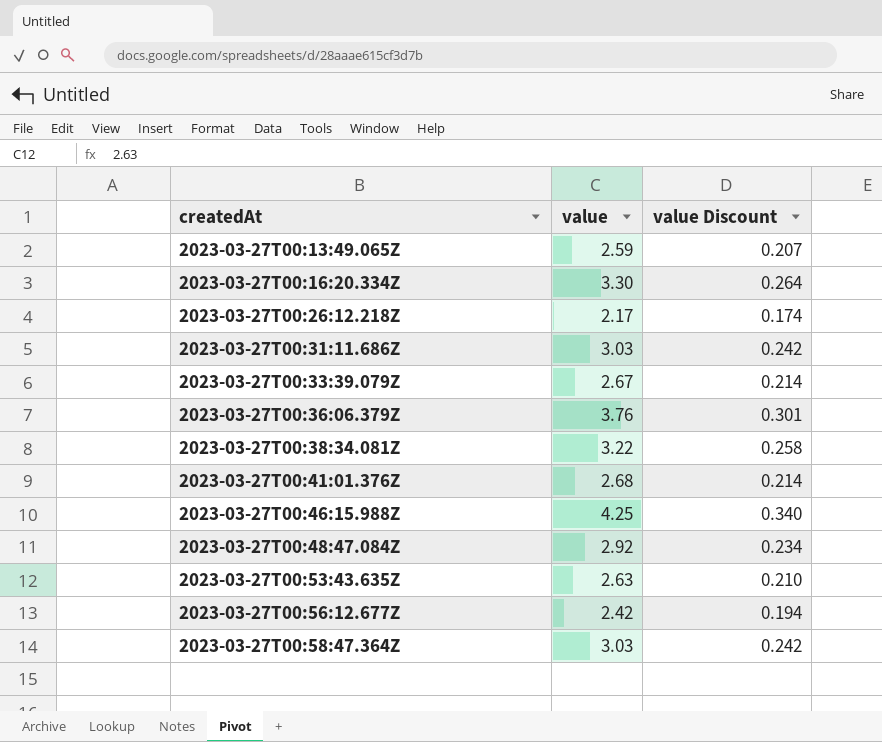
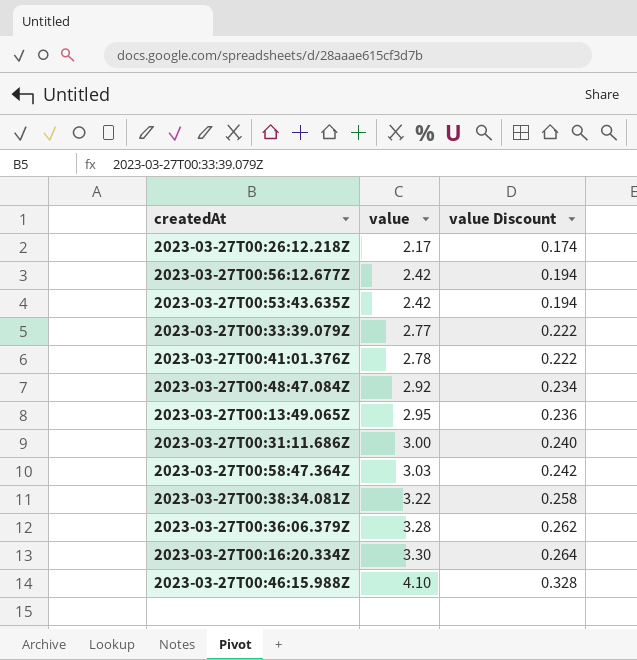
row order: createdAt ascending -> value ascending
2023-03-27T00:53:43.635Z | value: 2.63 -> 2.42
2023-03-27T00:53:43.635Z | value Discount: 0.210 -> 0.194
2023-03-27T00:33:39.079Z | value: 2.67 -> 2.77
2023-03-27T00:33:39.079Z | value Discount: 0.214 -> 0.222
2023-03-27T00:41:01.376Z | value: 2.68 -> 2.78
2023-03-27T00:41:01.376Z | value Discount: 0.214 -> 0.222
2023-03-27T00:13:49.065Z | value: 2.59 -> 2.95
2023-03-27T00:13:49.065Z | value Discount: 0.207 -> 0.236
2023-03-27T00:31:11.686Z | value: 3.03 -> 3.00
2023-03-27T00:31:11.686Z | value Discount: 0.242 -> 0.240
2023-03-27T00:36:06.379Z | value: 3.76 -> 3.28
2023-03-27T00:36:06.379Z | value Discount: 0.301 -> 0.262
2023-03-27T00:46:15.988Z | value: 4.25 -> 4.10
2023-03-27T00:46:15.988Z | value Discount: 0.340 -> 0.328

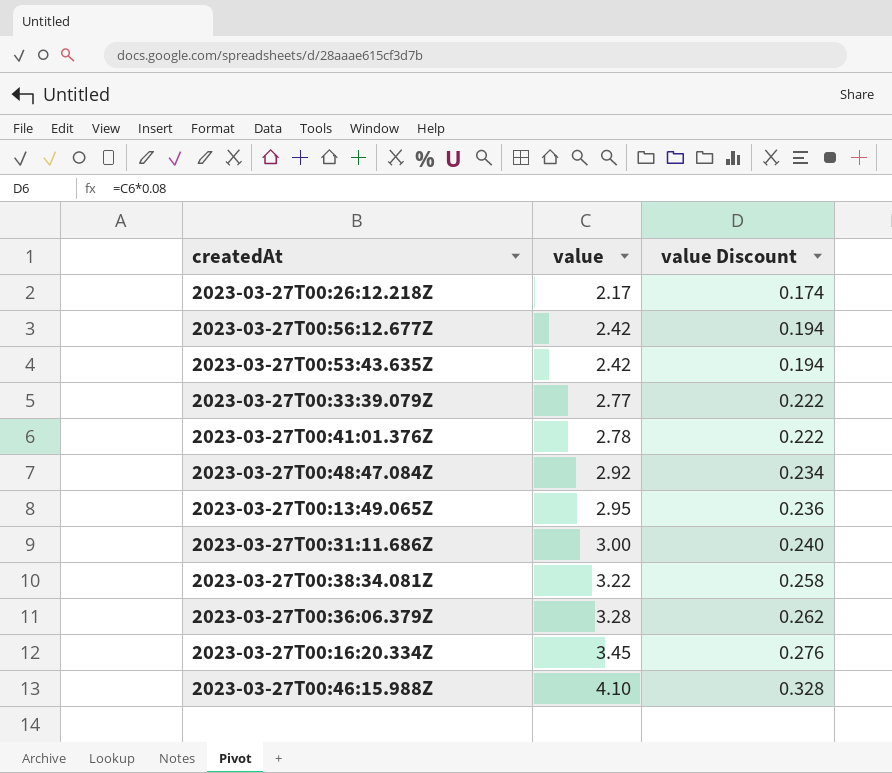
row 2023-03-27T00:58:47.364Z: 3.03 | 0.242 -> none
2023-03-27T00:16:20.334Z | value: 3.30 -> 3.45
2023-03-27T00:16:20.334Z | value Discount: 0.264 -> 0.276

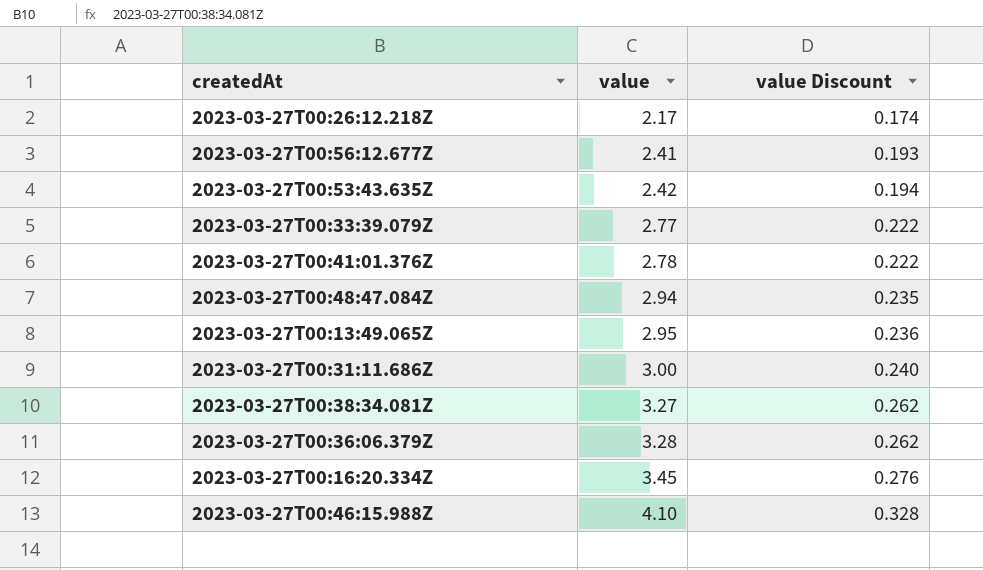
2023-03-27T00:56:12.677Z | value: 2.42 -> 2.41
2023-03-27T00:56:12.677Z | value Discount: 0.194 -> 0.193
2023-03-27T00:48:47.084Z | value: 2.92 -> 2.94
2023-03-27T00:48:47.084Z | value Discount: 0.234 -> 0.235
2023-03-27T00:38:34.081Z | value: 3.22 -> 3.27
2023-03-27T00:38:34.081Z | value Discount: 0.258 -> 0.262

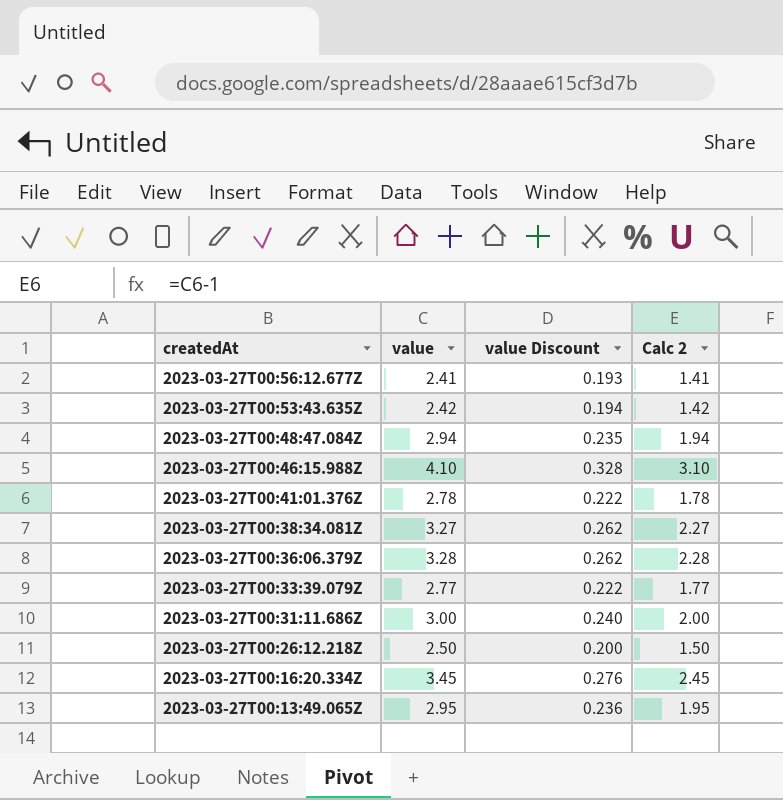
row order: value ascending -> createdAt descending
column Calc 2 | formula: none -> [value] - 1
2023-03-27T00:26:12.218Z | value: 2.17 -> 2.50
2023-03-27T00:26:12.218Z | value Discount: 0.174 -> 0.200

